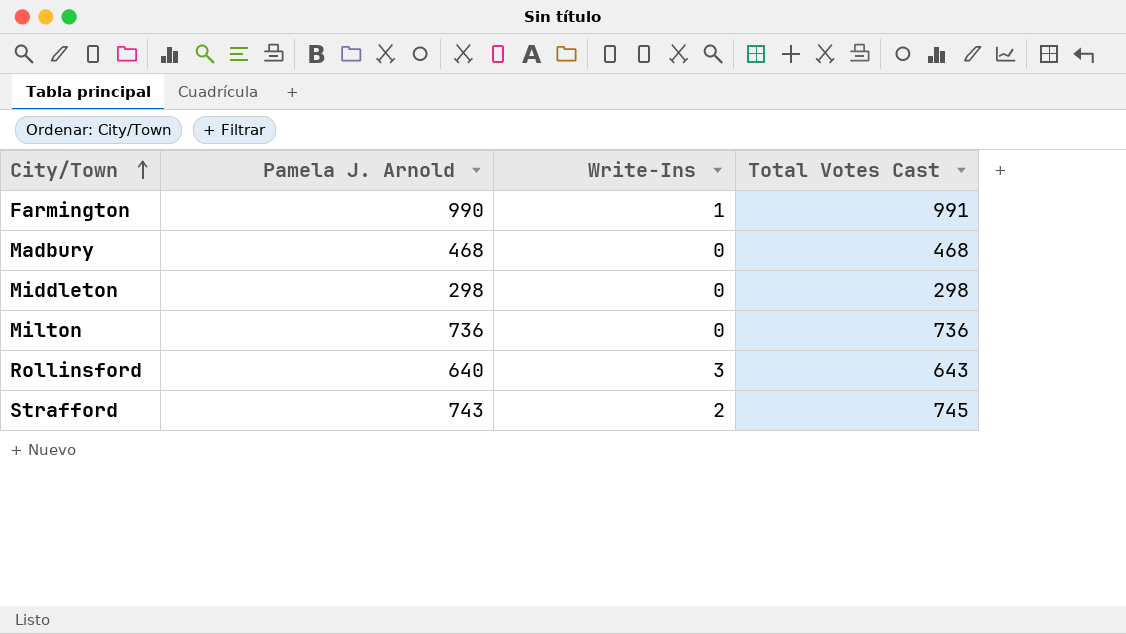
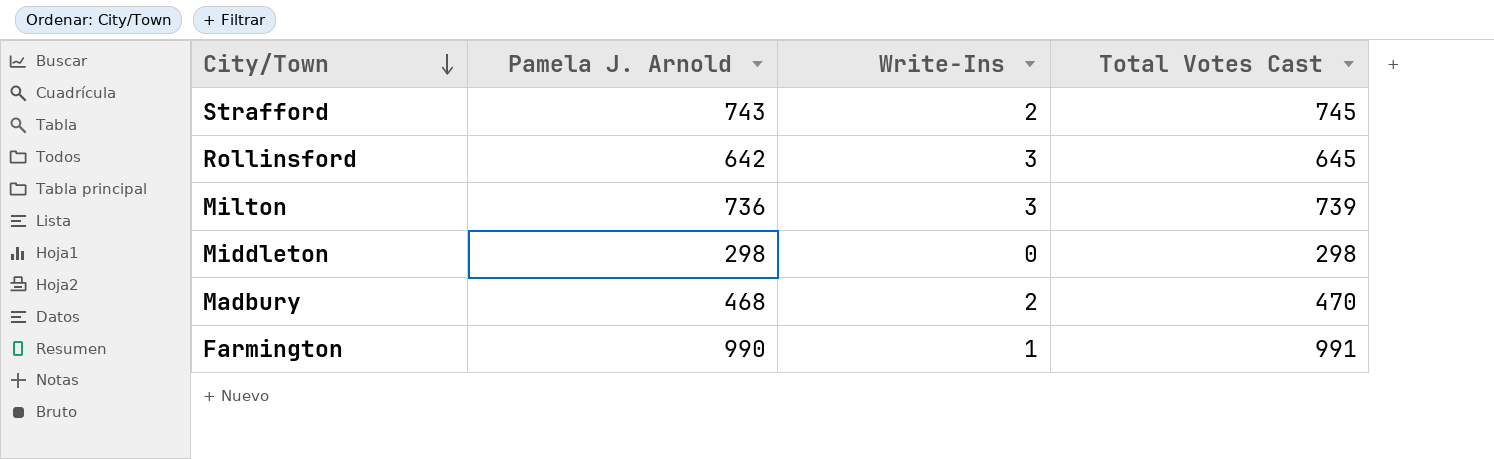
row order: City/Town ascending -> City/Town descending
Rollinsford | Pamela J. Arnold: 640 -> 642
Rollinsford | Total Votes Cast: 643 -> 645
Milton | Write-Ins: 0 -> 3
Milton | Total Votes Cast: 736 -> 739
Madbury | Write-Ins: 0 -> 2
Madbury | Total Votes Cast: 468 -> 470

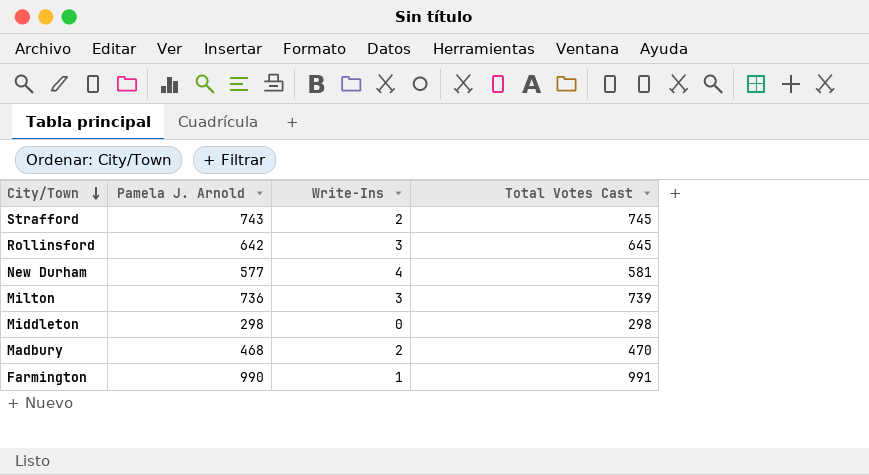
row New Durham: none -> 577 | 4 | 581

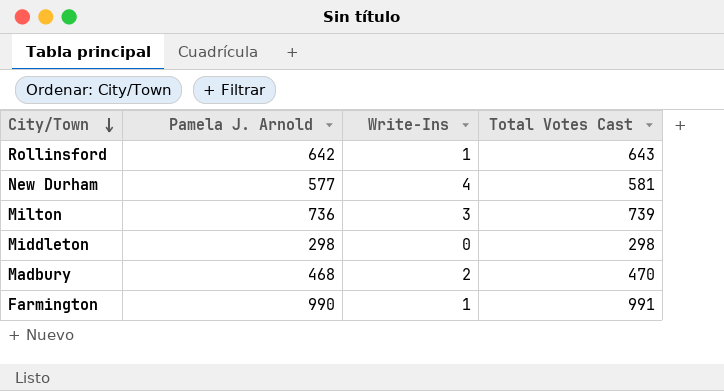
row Strafford: 743 | 2 | 745 -> none
Rollinsford | Write-Ins: 3 -> 1
Rollinsford | Total Votes Cast: 645 -> 643

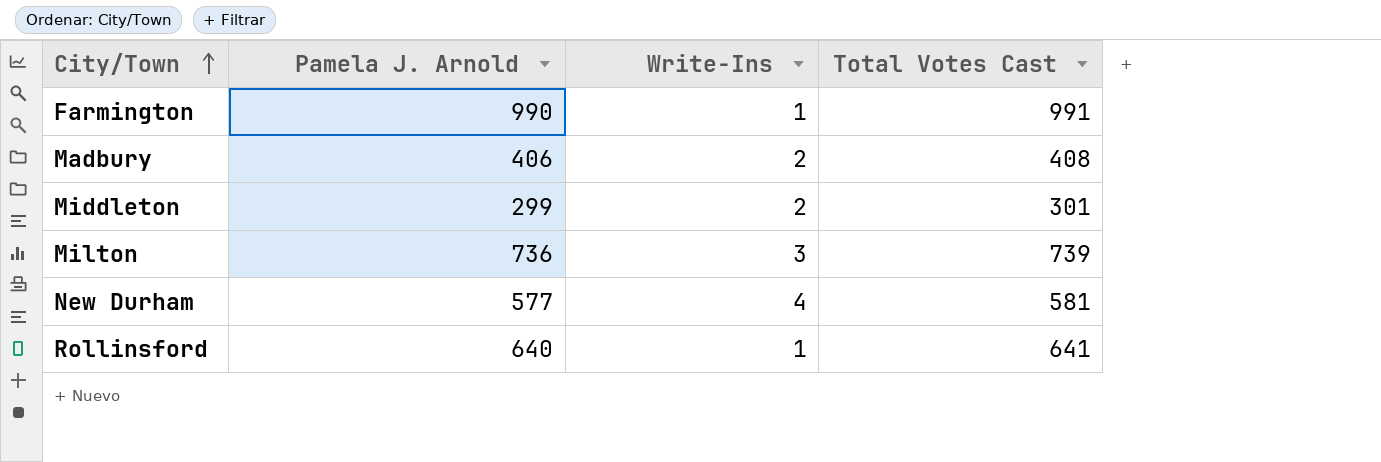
row order: City/Town descending -> City/Town ascending
Madbury | Pamela J. Arnold: 468 -> 406
Madbury | Total Votes Cast: 470 -> 408
Middleton | Pamela J. Arnold: 298 -> 299
Middleton | Write-Ins: 0 -> 2
Middleton | Total Votes Cast: 298 -> 301
Rollinsford | Pamela J. Arnold: 642 -> 640
Rollinsford | Total Votes Cast: 643 -> 641

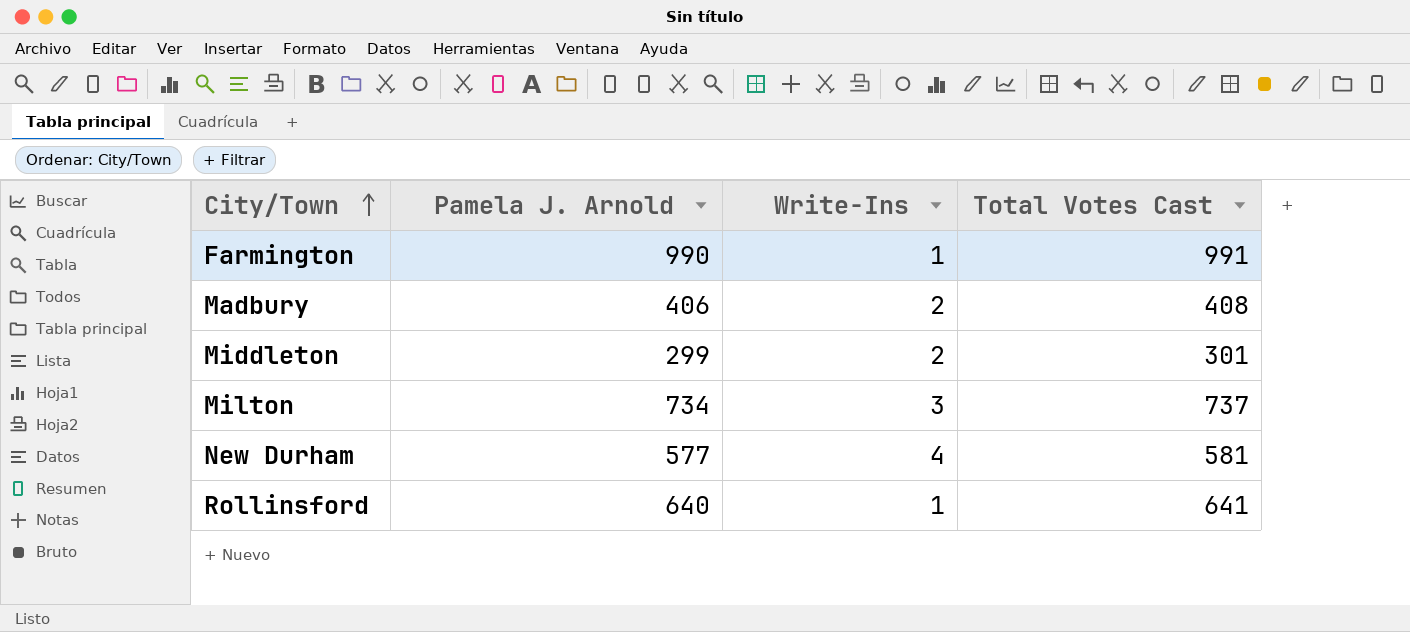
Milton | Pamela J. Arnold: 736 -> 734
Milton | Total Votes Cast: 739 -> 737

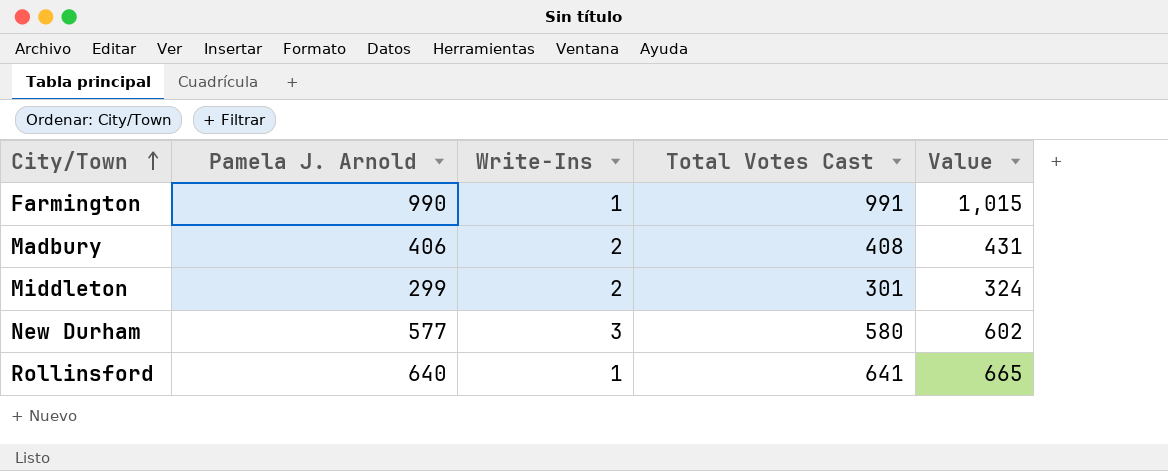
column Value | formula: none -> [Pamela J. Arnold] + 25
row Milton: 734 | 3 | 737 -> none
New Durham | Write-Ins: 4 -> 3
New Durham | Total Votes Cast: 581 -> 580

